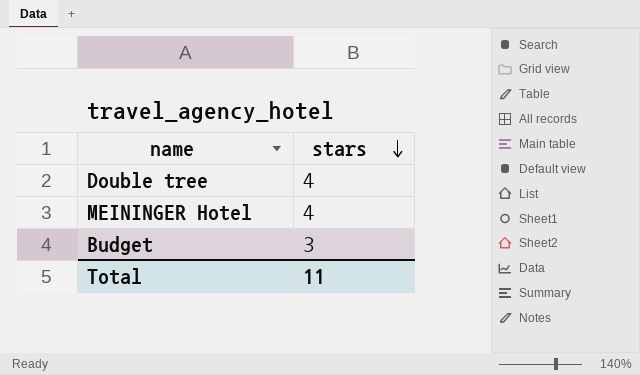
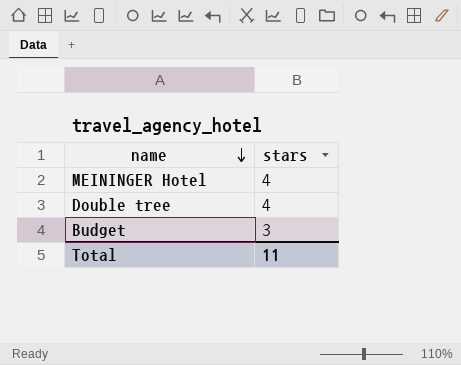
row order: stars descending -> name descending

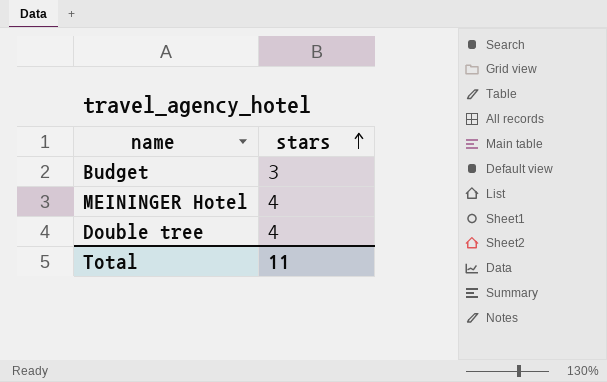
row order: name descending -> stars ascending

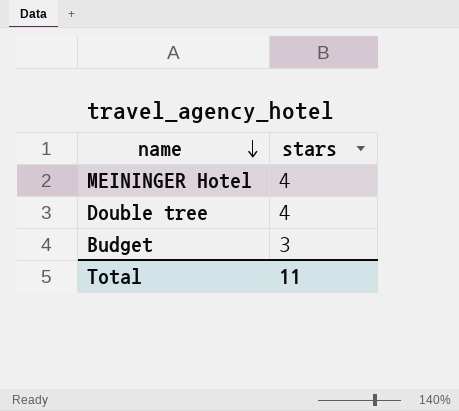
row order: stars ascending -> name descending

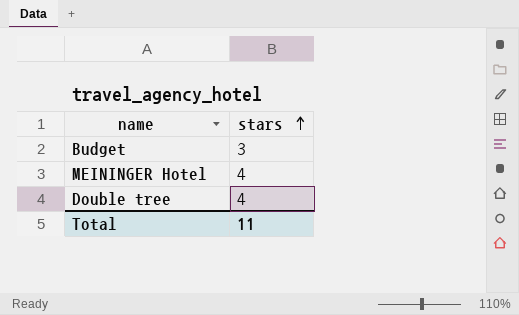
row order: name descending -> stars ascending

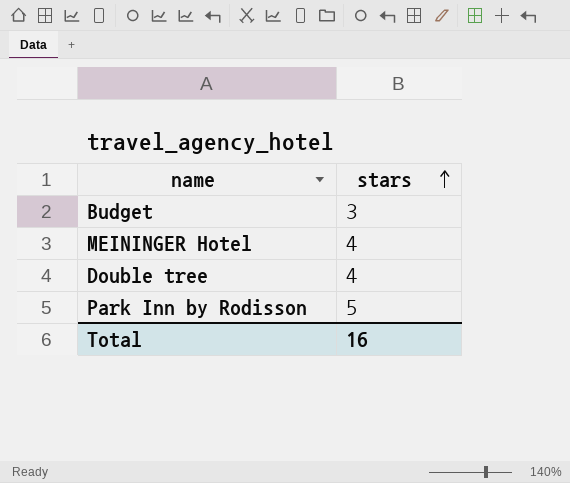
row Park Inn by Rodisson: none -> 5
Total | stars: 11 -> 16

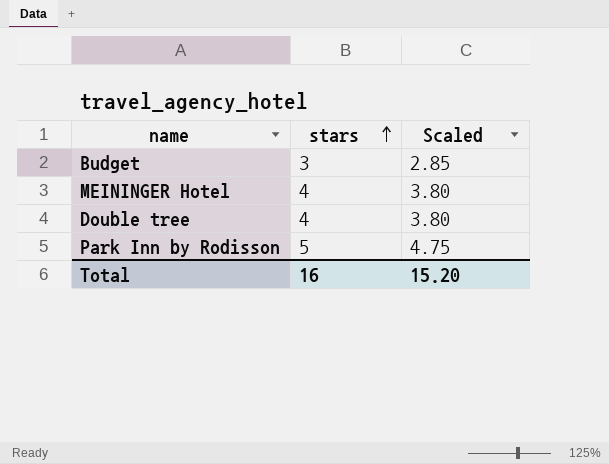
column Scaled | formula: none -> [stars] * 0.95

